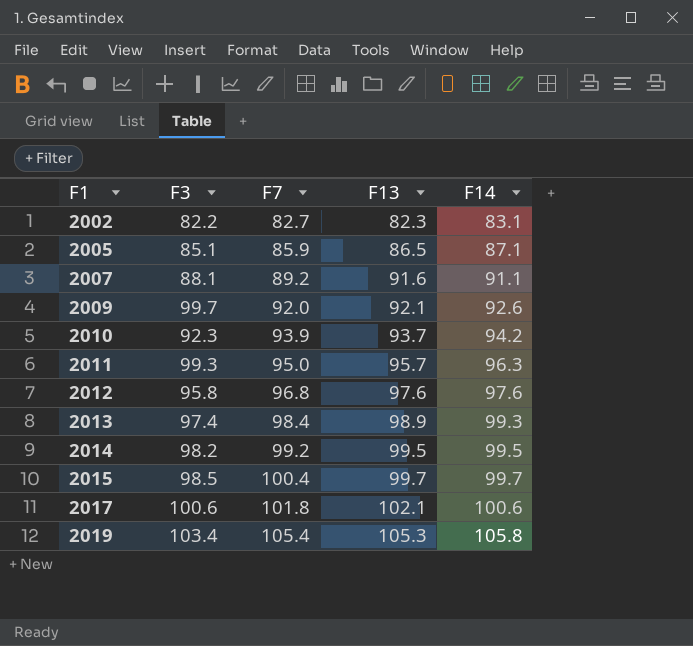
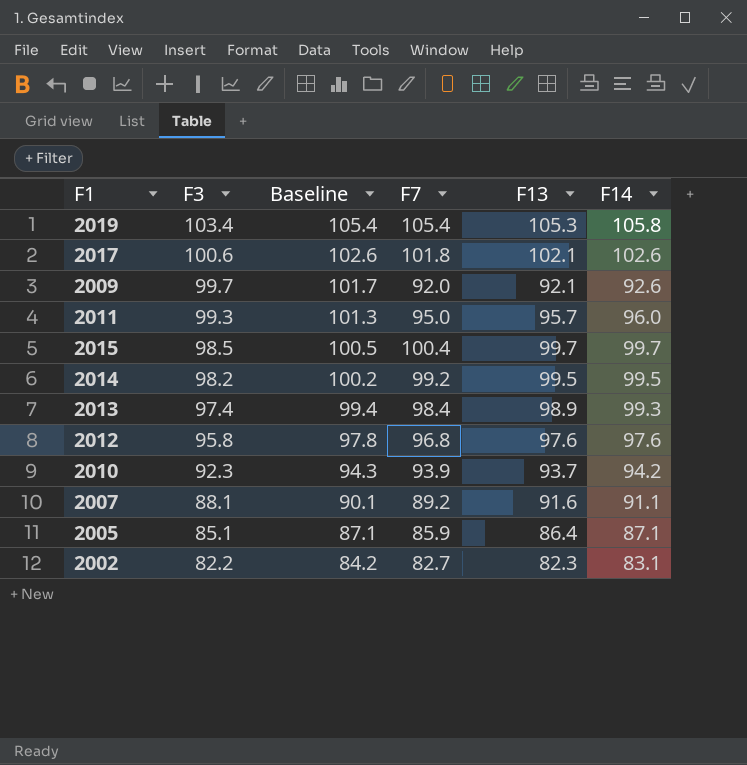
row order: F1 ascending -> F3 descending
column Baseline | formula: none -> [F3] + 2
2017 | F14: 100.6 -> 102.6
2011 | F14: 96.3 -> 96.0
2005 | F13: 86.5 -> 86.4

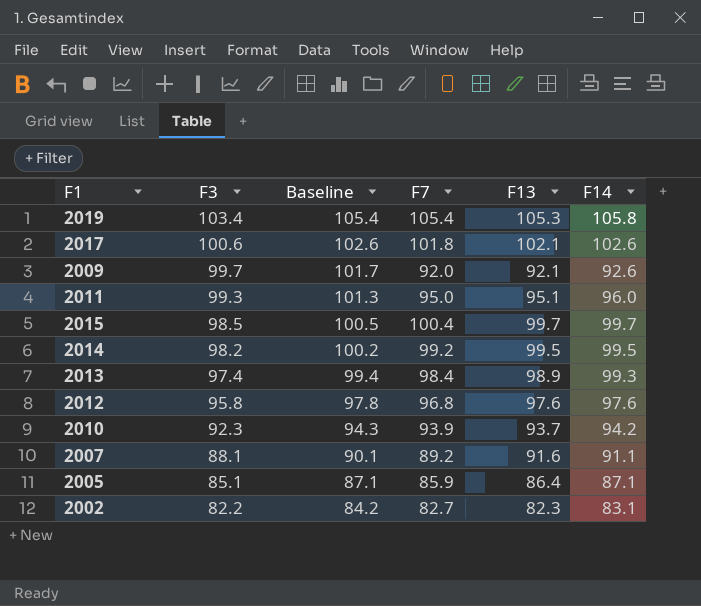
2011 | F13: 95.7 -> 95.1

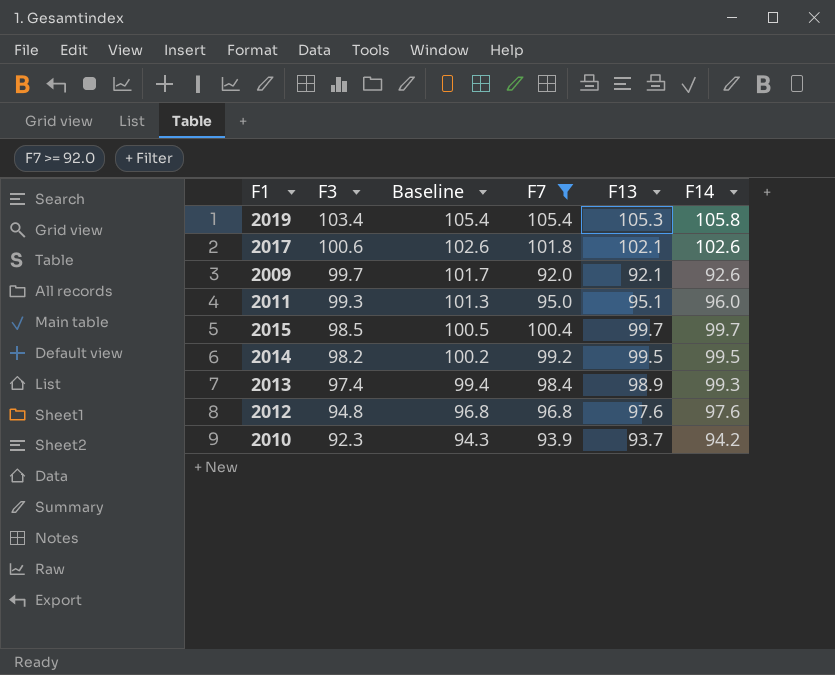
filter: none -> F7 >= 92.0
2012 | F3: 95.8 -> 94.8
2012 | Baseline: 97.8 -> 96.8

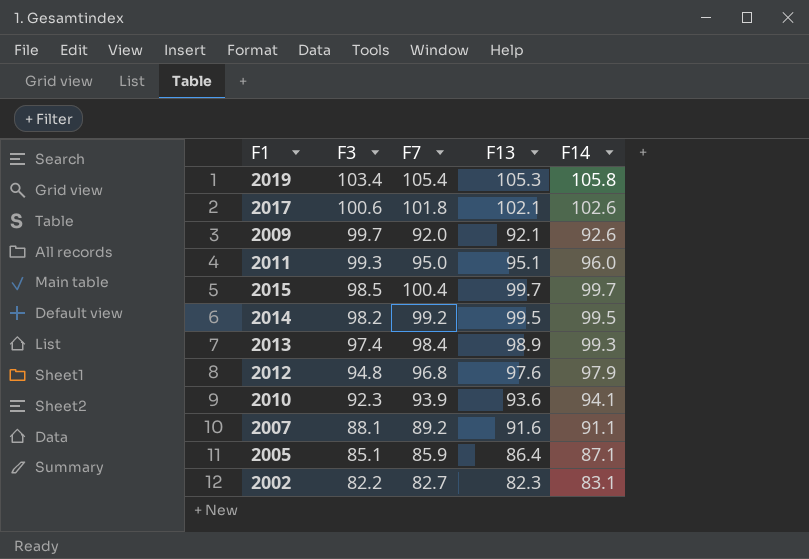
filter: F7 >= 92.0 -> none
column Baseline | formula: [F3] + 2 -> none
2012 | F14: 97.6 -> 97.9
2010 | F13: 93.7 -> 93.6
2010 | F14: 94.2 -> 94.1

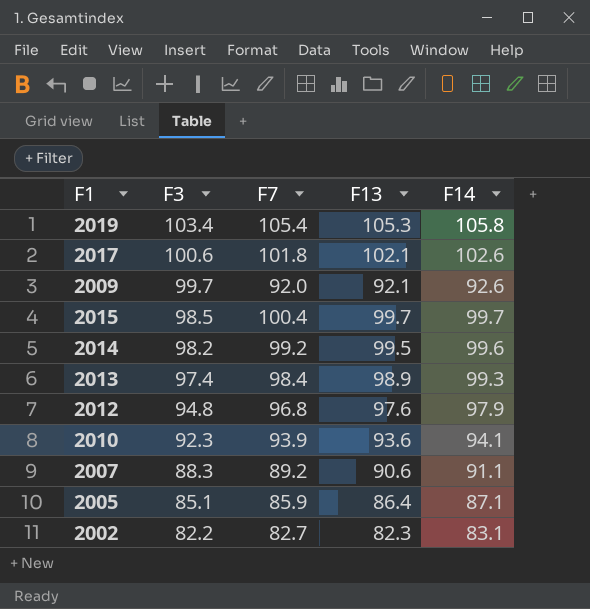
row 2011: 99.3 | 95.0 | 95.1 | 96.0 -> none
2014 | F14: 99.5 -> 99.6
2007 | F3: 88.1 -> 88.3
2007 | F13: 91.6 -> 90.6

